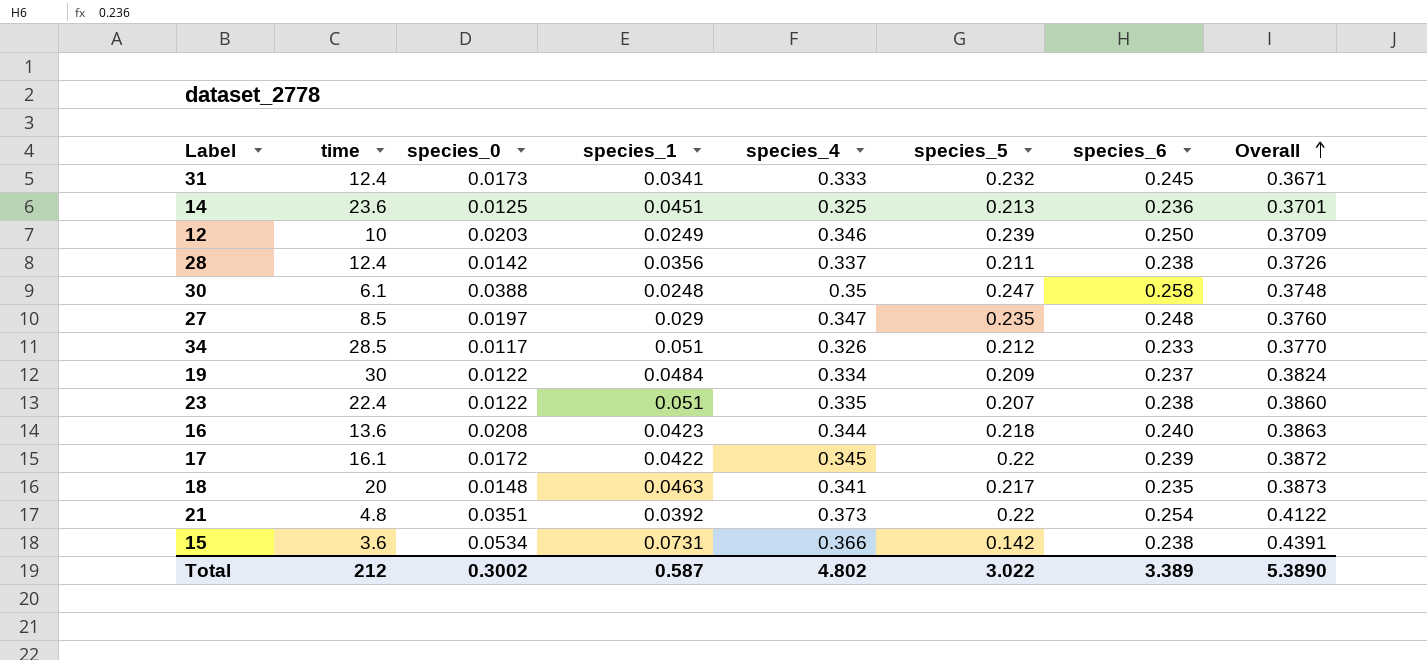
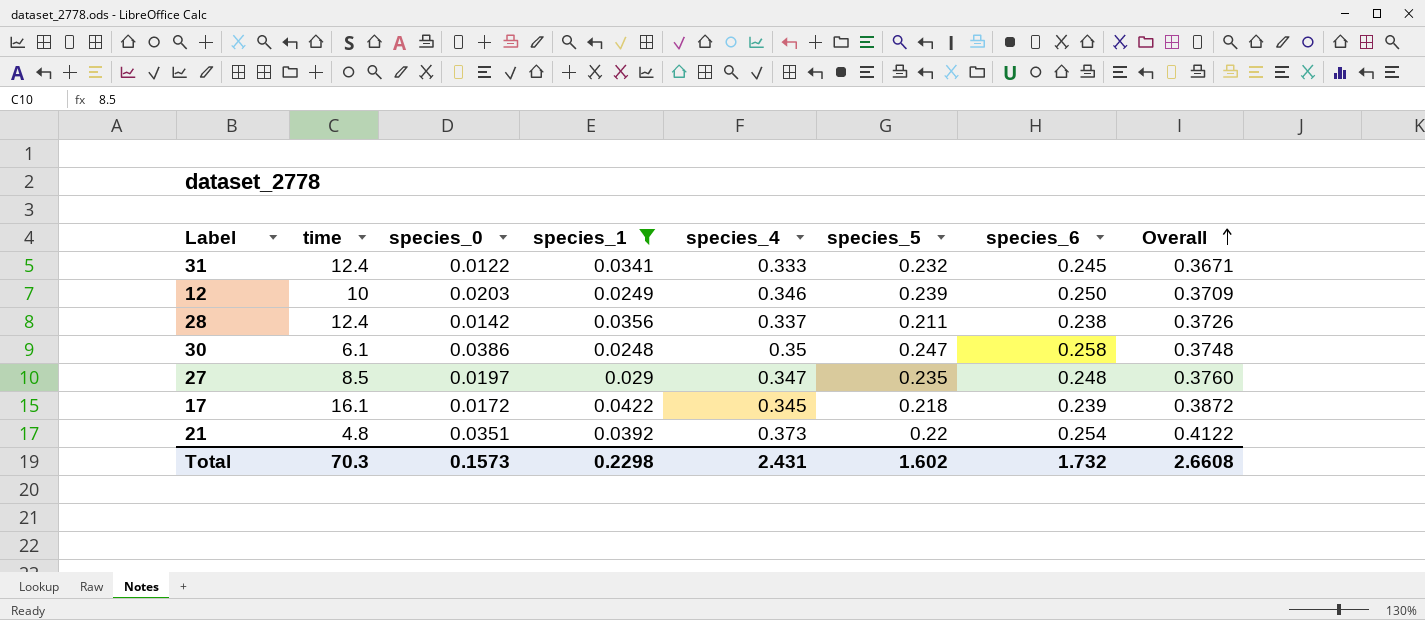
filter: none -> species_1 <= 0.0422
31 | species_0: 0.0173 -> 0.0122
30 | species_0: 0.0388 -> 0.0386
17 | species_5: 0.22 -> 0.218
Total | time: 212 -> 70.3
Total | species_0: 0.3002 -> 0.1573
Total | species_1: 0.587 -> 0.2298
Total | species_4: 4.802 -> 2.431
Total | species_5: 3.022 -> 1.602
Total | species_6: 3.389 -> 1.732
Total | Overall: 5.3890 -> 2.6608

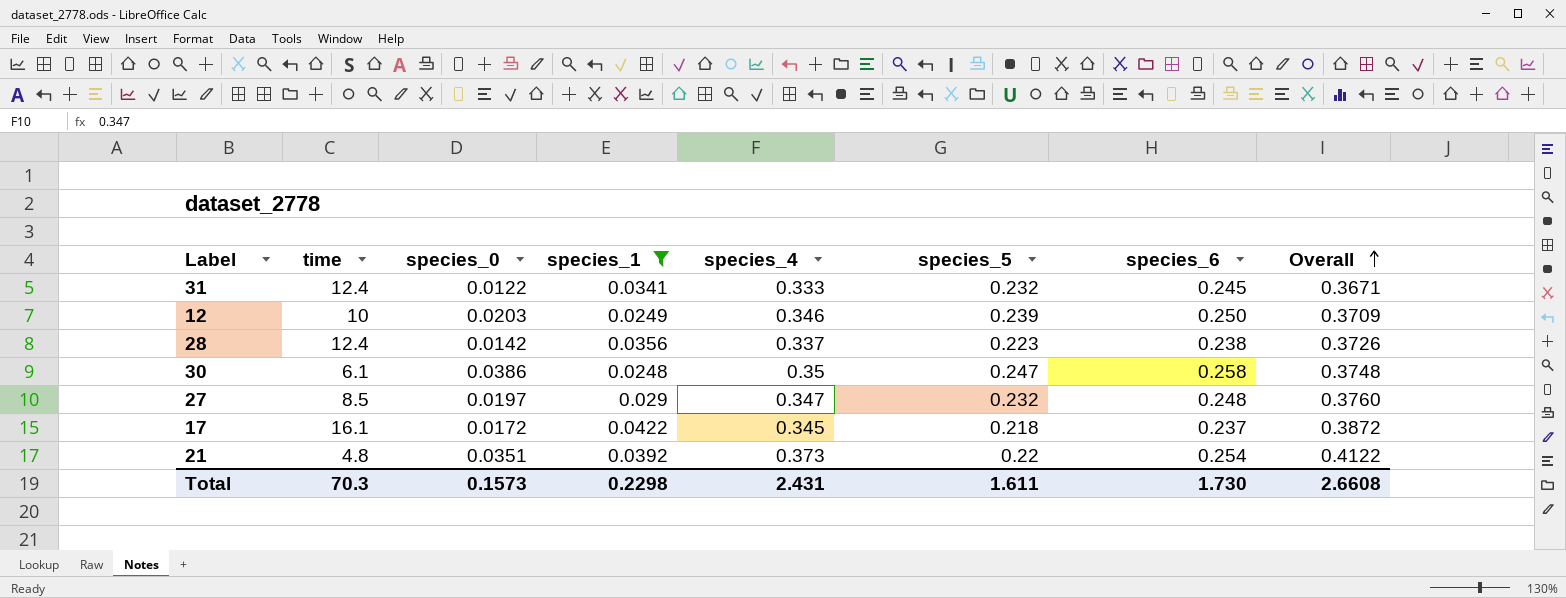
28 | species_5: 0.211 -> 0.223
27 | species_5: 0.235 -> 0.232
17 | species_6: 0.239 -> 0.237
Total | species_5: 1.602 -> 1.611
Total | species_6: 1.732 -> 1.730

